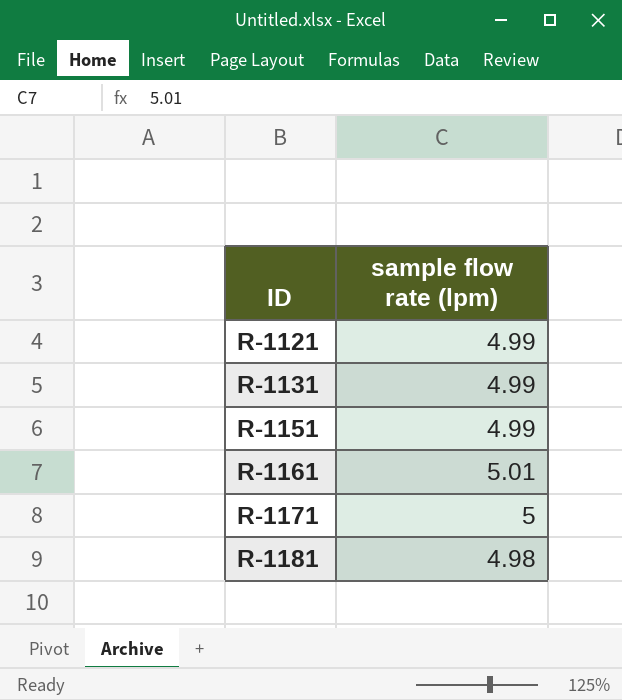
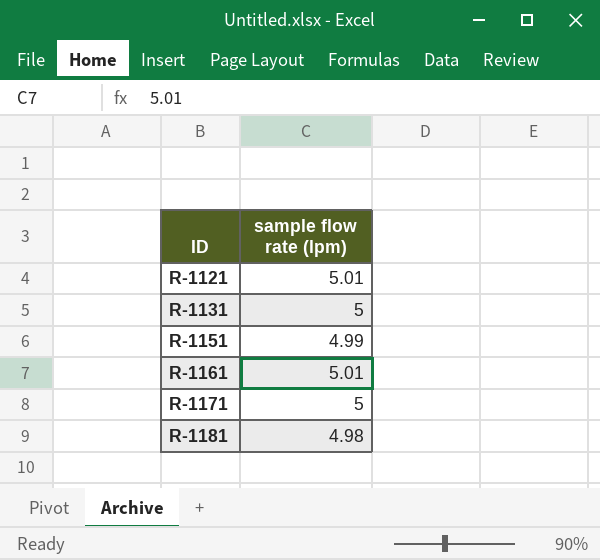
R-1121 | sample flow rate (lpm): 4.99 -> 5.01
R-1131 | sample flow rate (lpm): 4.99 -> 5

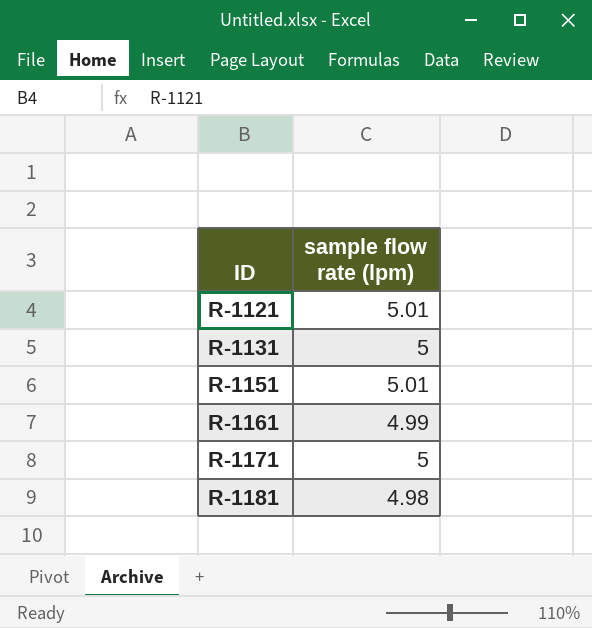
R-1151 | sample flow rate (lpm): 4.99 -> 5.01
R-1161 | sample flow rate (lpm): 5.01 -> 4.99

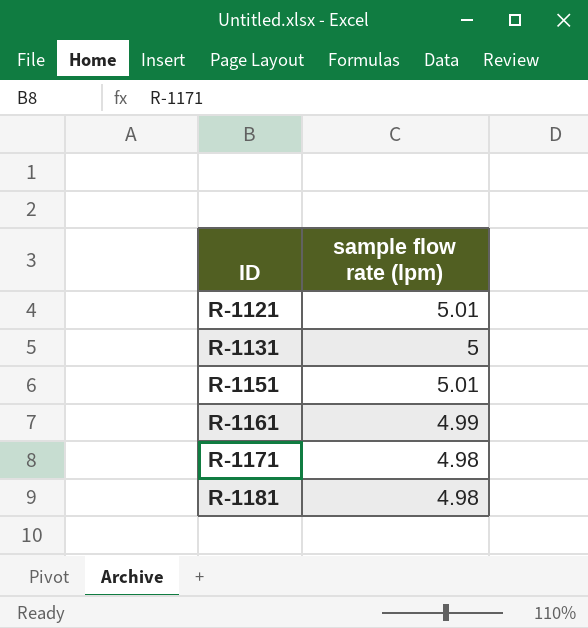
R-1171 | sample flow rate (lpm): 5 -> 4.98

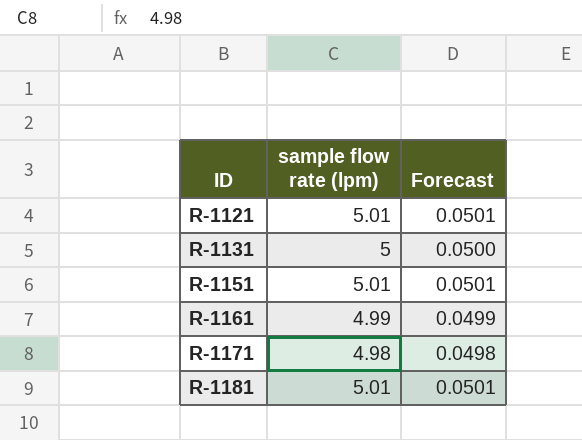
column Forecast | formula: none -> [sample flow rate (lpm)] * 0.01
R-1181 | sample flow rate (lpm): 4.98 -> 5.01

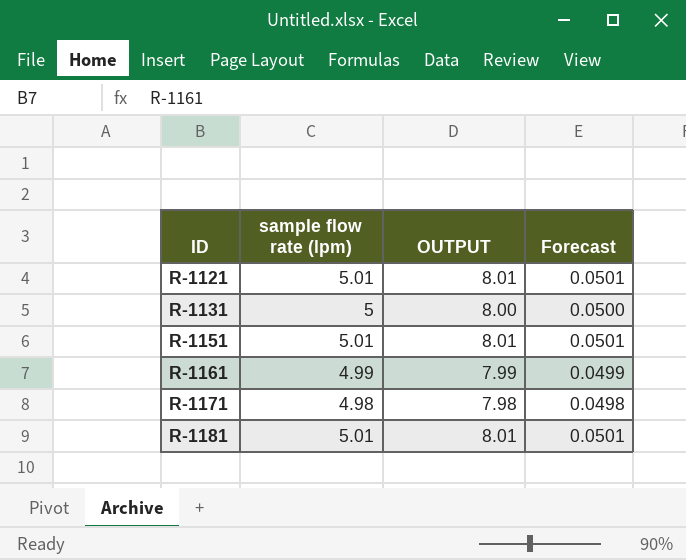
column OUTPUT | formula: none -> [sample flow rate (lpm)] + 3

